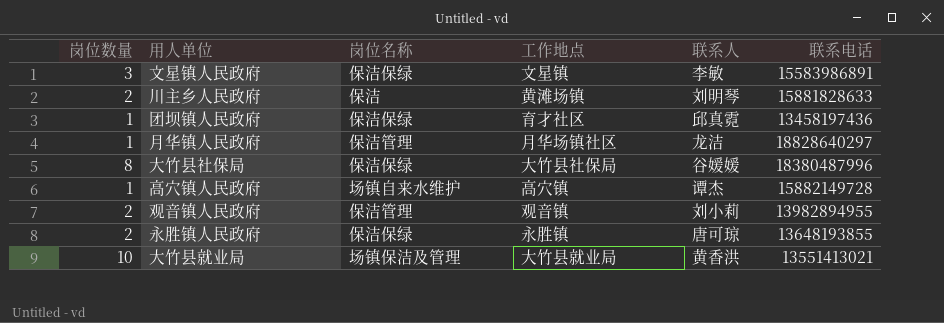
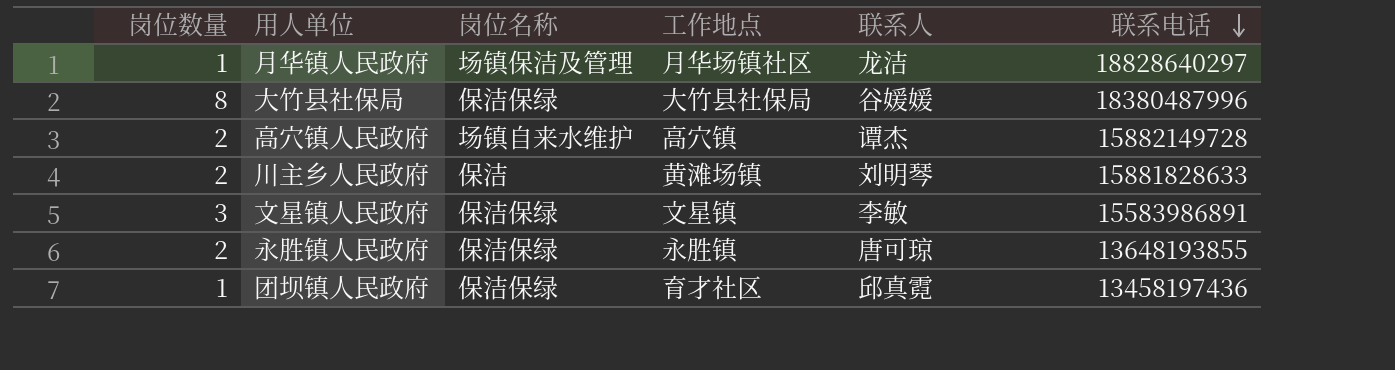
row order: none -> 联系电话 descending
row 观音镇人民政府: 2 | 保洁管理 | 观音镇 | 刘小莉 | 13982894955 -> none
row 大竹县就业局: 10 | 场镇保洁及管理 | 大竹县就业局 | 黄香洪 | 13551413021 -> none
月华镇人民政府 | 岗位名称: 保洁管理 -> 场镇保洁及管理
高穴镇人民政府 | 岗位数量: 1 -> 2

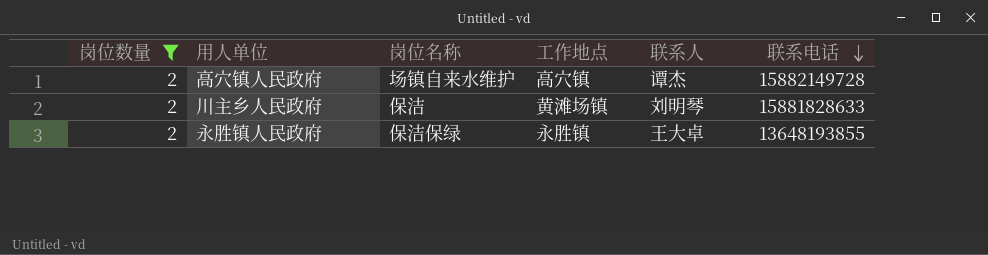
filter: none -> 岗位数量 = 2
永胜镇人民政府 | 联系人: 唐可琼 -> 王大卓

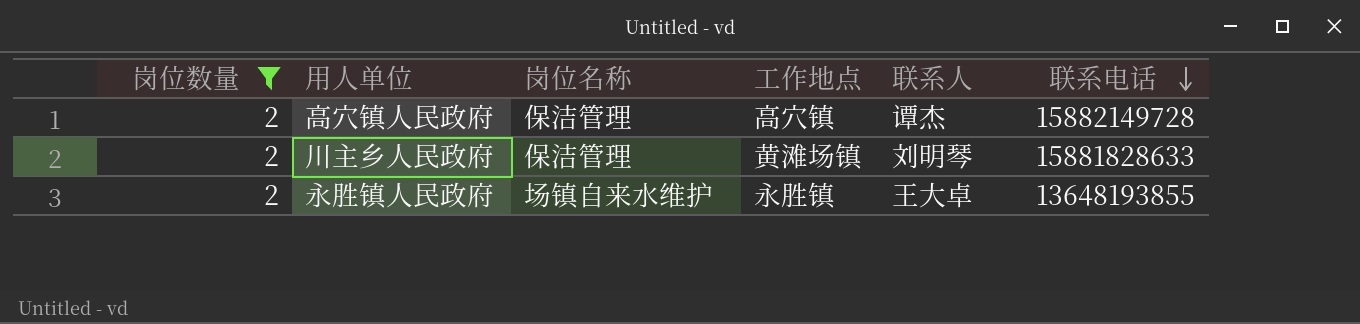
高穴镇人民政府 | 岗位名称: 场镇自来水维护 -> 保洁管理
川主乡人民政府 | 岗位名称: 保洁 -> 保洁管理
永胜镇人民政府 | 岗位名称: 保洁保绿 -> 场镇自来水维护

